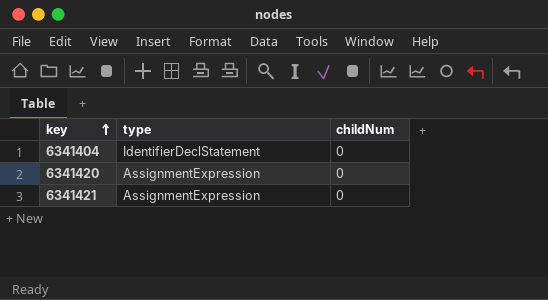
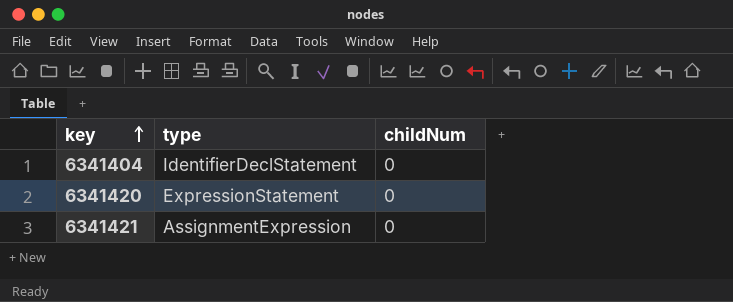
6341420 | type: AssignmentExpression -> ExpressionStatement

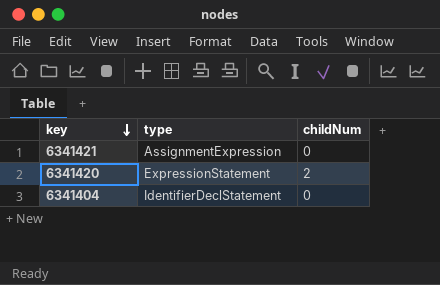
row order: key ascending -> key descending
6341420 | childNum: 0 -> 2

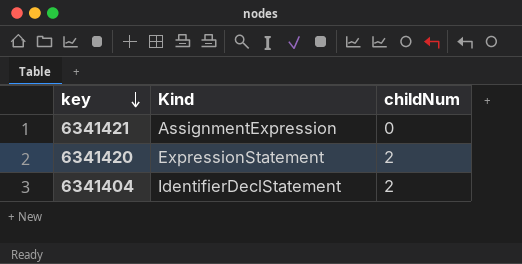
column name: type -> Kind
6341404 | childNum: 0 -> 2

